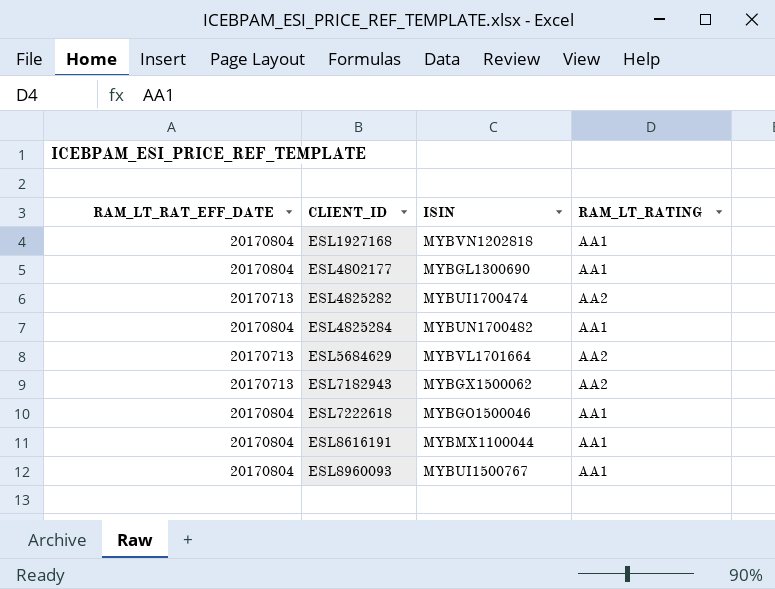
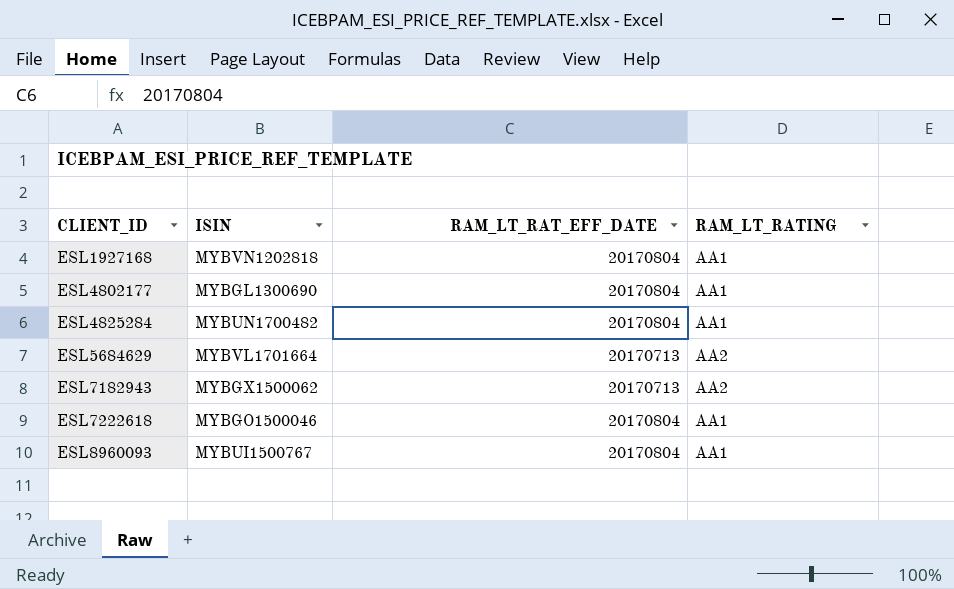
column RAM_LT_RAT_EFF_DATE | position: 1 -> 3
row ESL4825282: 20170713 | MYBUI1700474 | AA2 -> none
row ESL8616191: 20170804 | MYBMX1100044 | AA1 -> none

